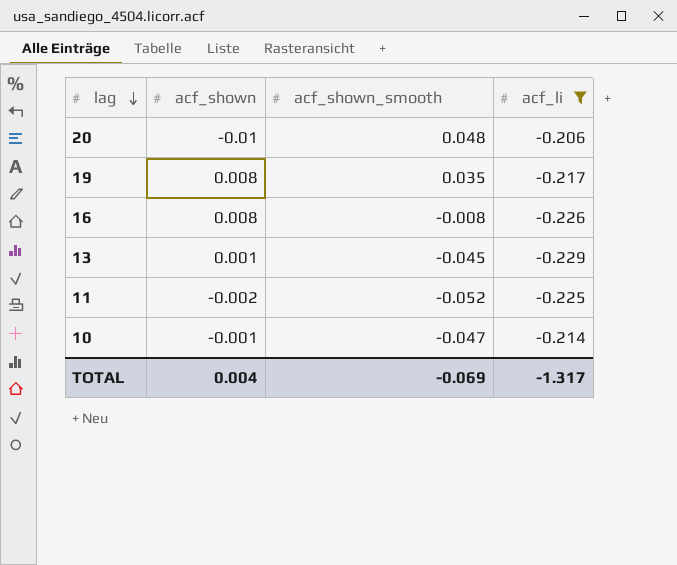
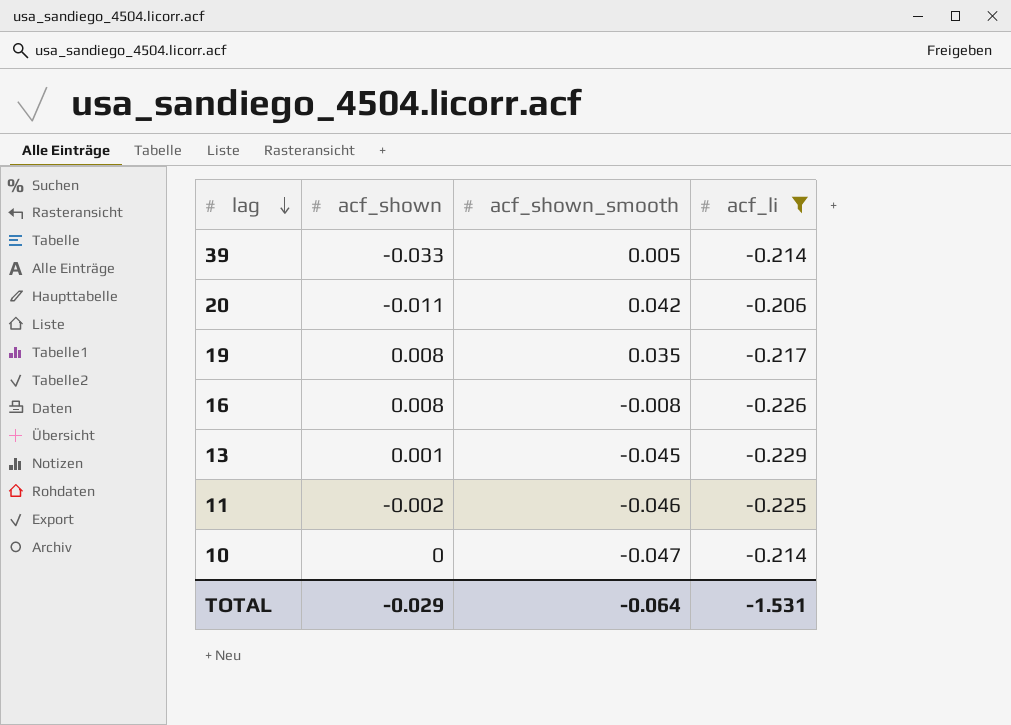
row 39: none -> -0.033 | 0.005 | -0.214
20 | acf_shown: -0.01 -> -0.011
20 | acf_shown_smooth: 0.048 -> 0.042
11 | acf_shown_smooth: -0.052 -> -0.046
10 | acf_shown: -0.001 -> 0
TOTAL | acf_shown: 0.004 -> -0.029
TOTAL | acf_shown_smooth: -0.069 -> -0.064
TOTAL | acf_li: -1.317 -> -1.531

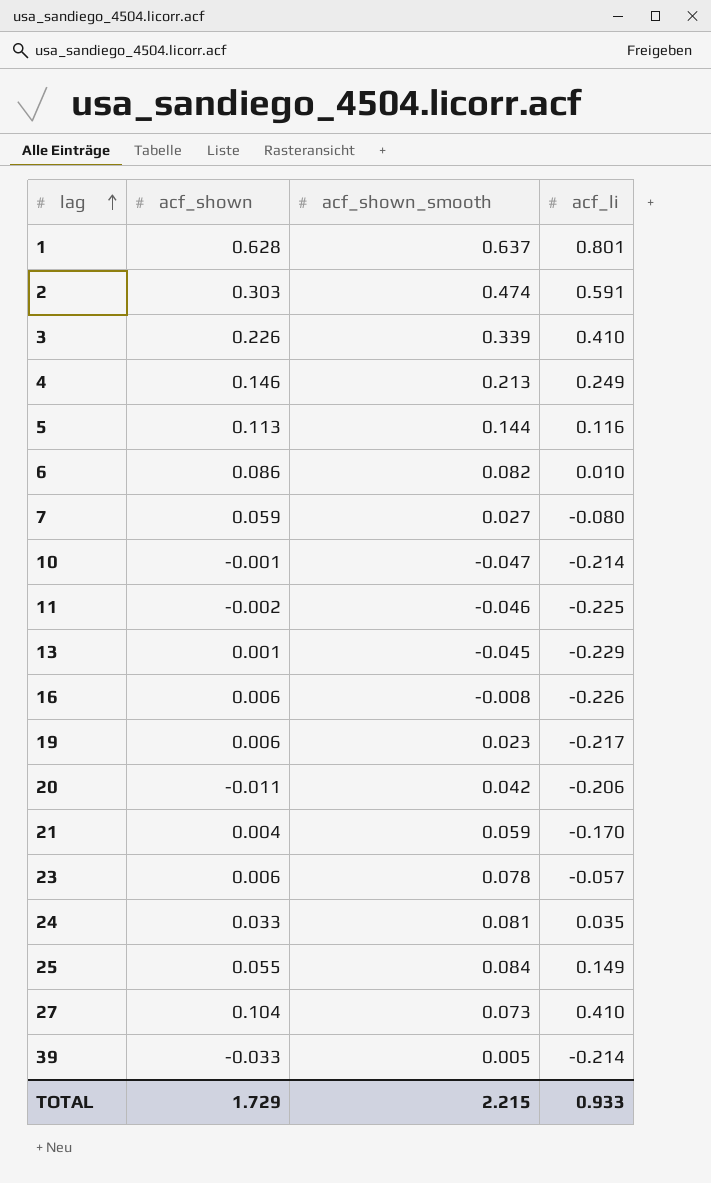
filter: acf_li <= -0.206 -> none
row order: lag descending -> lag ascending
10 | acf_shown: 0 -> -0.001
16 | acf_shown: 0.008 -> 0.006
19 | acf_shown: 0.008 -> 0.006
19 | acf_shown_smooth: 0.035 -> 0.023
TOTAL | acf_shown: -0.029 -> 1.729
TOTAL | acf_shown_smooth: -0.064 -> 2.215
TOTAL | acf_li: -1.531 -> 0.933

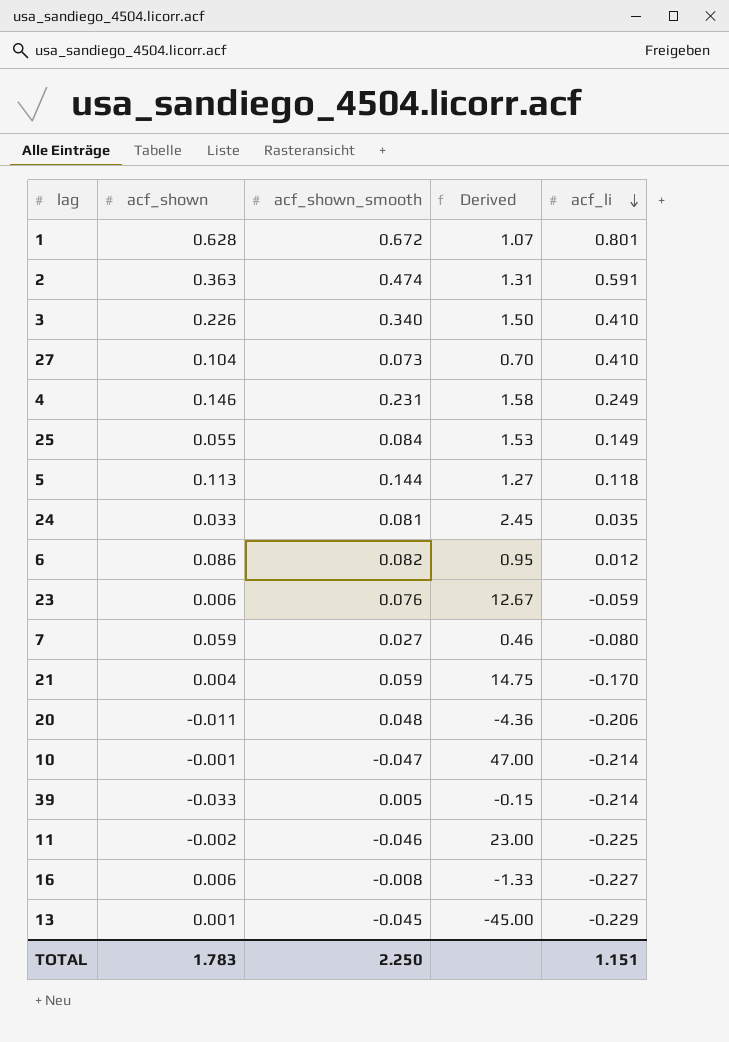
row order: lag ascending -> acf_li descending
column Derived | formula: none -> [acf_shown_smooth] / [acf_shown]
row 19: 0.006 | 0.023 | -0.217 -> none
1 | acf_shown_smooth: 0.637 -> 0.672
2 | acf_shown: 0.303 -> 0.363
3 | acf_shown_smooth: 0.339 -> 0.340
4 | acf_shown_smooth: 0.213 -> 0.231
5 | acf_li: 0.116 -> 0.118
6 | acf_li: 0.010 -> 0.012
23 | acf_shown_smooth: 0.078 -> 0.076
23 | acf_li: -0.057 -> -0.059
20 | acf_shown_smooth: 0.042 -> 0.048
16 | acf_li: -0.226 -> -0.227
TOTAL | acf_shown: 1.729 -> 1.783
TOTAL | acf_shown_smooth: 2.215 -> 2.250
TOTAL | acf_li: 0.933 -> 1.151

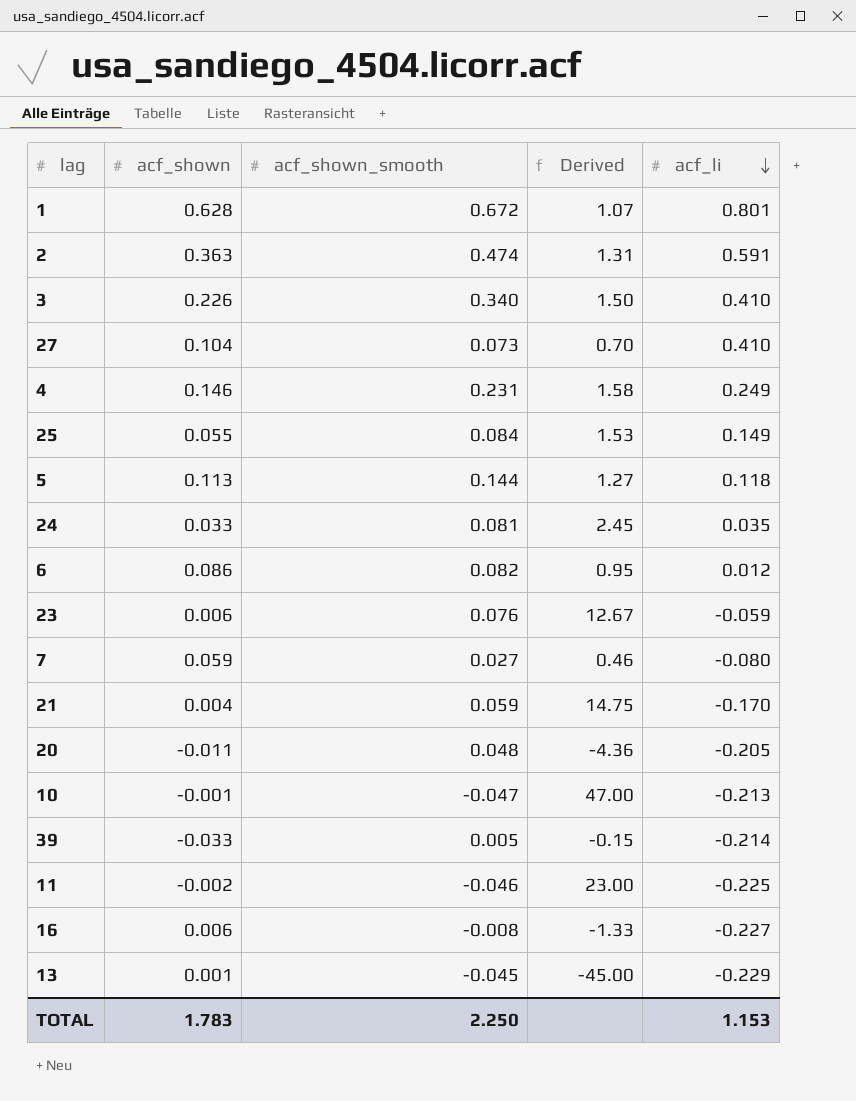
20 | acf_li: -0.206 -> -0.205
10 | acf_li: -0.214 -> -0.213
TOTAL | acf_li: 1.151 -> 1.153

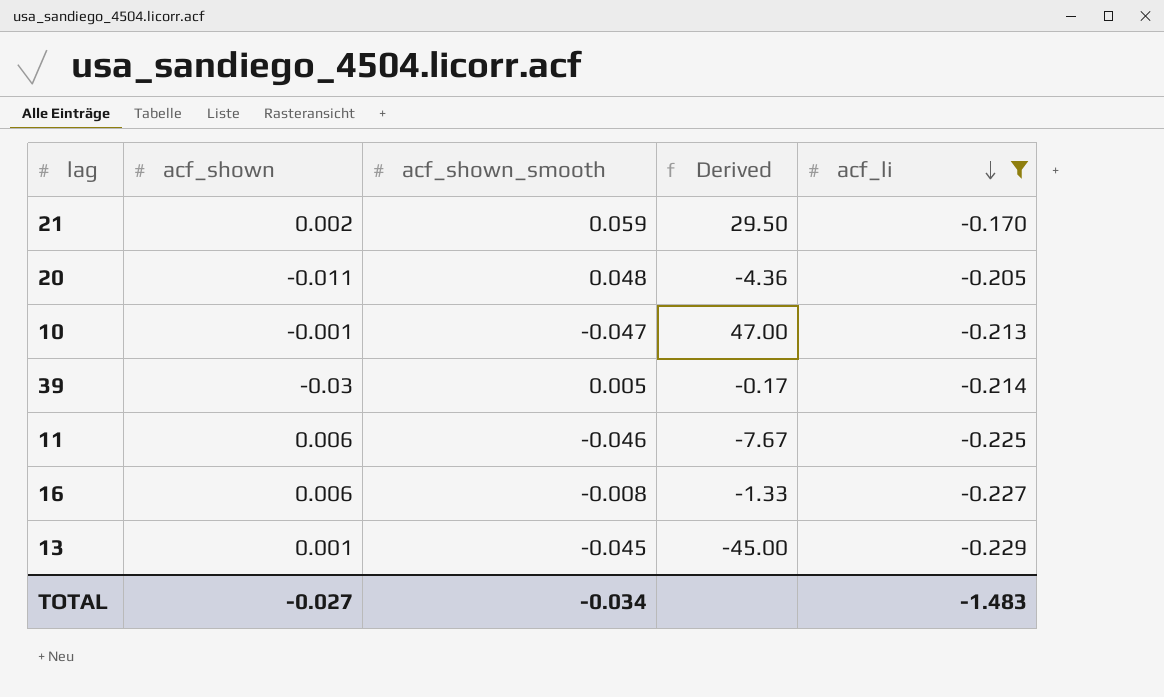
filter: none -> acf_li <= -0.170
21 | acf_shown: 0.004 -> 0.002
21 | Derived: 14.75 -> 29.50
39 | acf_shown: -0.033 -> -0.03
39 | Derived: -0.15 -> -0.17
11 | acf_shown: -0.002 -> 0.006
11 | Derived: 23.00 -> -7.67
TOTAL | acf_shown: 1.783 -> -0.027
TOTAL | acf_shown_smooth: 2.250 -> -0.034
TOTAL | acf_li: 1.153 -> -1.483

